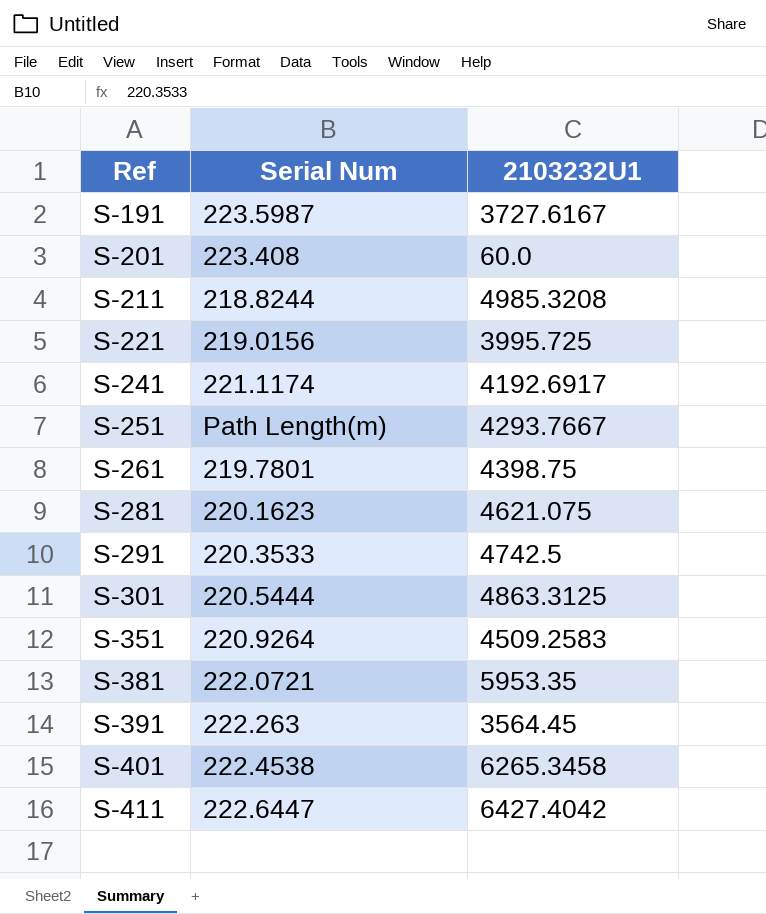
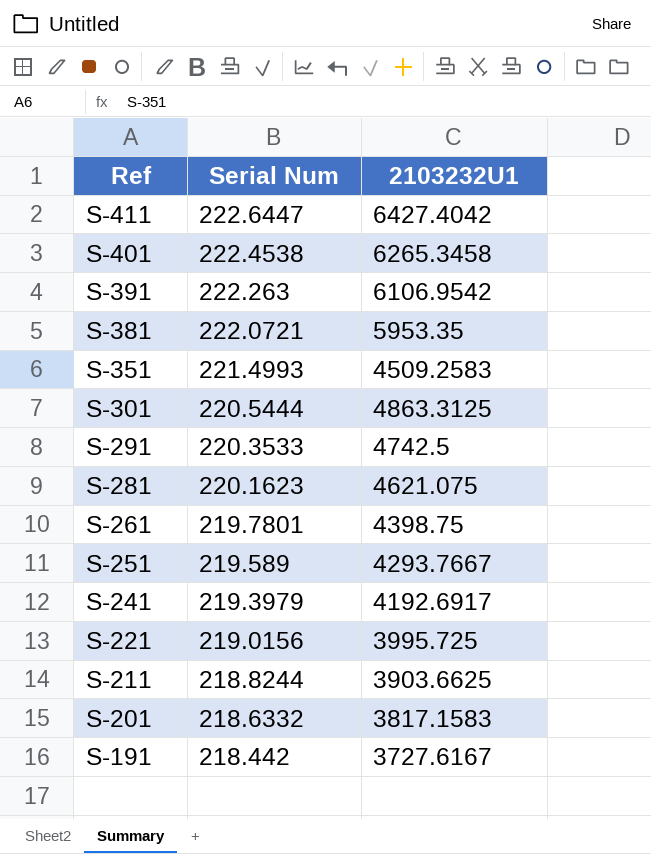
row order: Ref ascending -> Ref descending
S-391 | 2103232U1: 3564.45 -> 6106.9542
S-351 | Serial Num: 220.9264 -> 221.4993
S-251 | Serial Num: Path Length(m) -> 219.589
S-241 | Serial Num: 221.1174 -> 219.3979
S-211 | 2103232U1: 4985.3208 -> 3903.6625
S-201 | Serial Num: 223.408 -> 218.6332
S-201 | 2103232U1: 60.0 -> 3817.1583
S-191 | Serial Num: 223.5987 -> 218.442

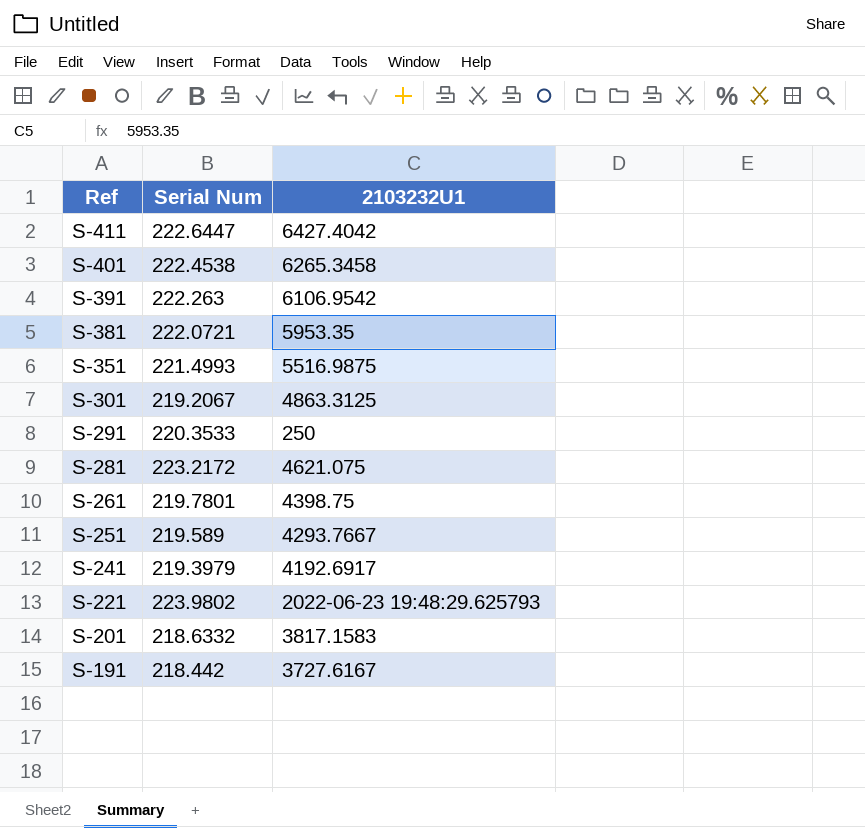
row S-211: 218.8244 | 3903.6625 -> none
S-351 | 2103232U1: 4509.2583 -> 5516.9875
S-301 | Serial Num: 220.5444 -> 219.2067
S-291 | 2103232U1: 4742.5 -> 250
S-281 | Serial Num: 220.1623 -> 223.2172
S-221 | Serial Num: 219.0156 -> 223.9802
S-221 | 2103232U1: 3995.725 -> 2022-06-23 19:48:29.625793

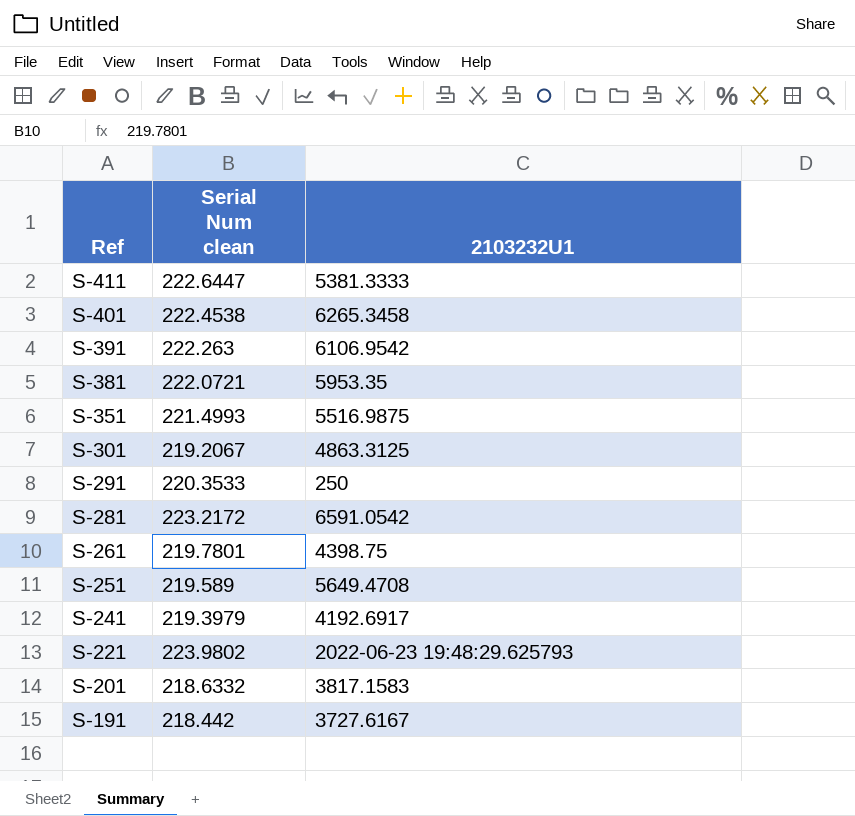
column name: Serial Num -> Serial Num clean
S-411 | 2103232U1: 6427.4042 -> 5381.3333
S-281 | 2103232U1: 4621.075 -> 6591.0542
S-251 | 2103232U1: 4293.7667 -> 5649.4708

